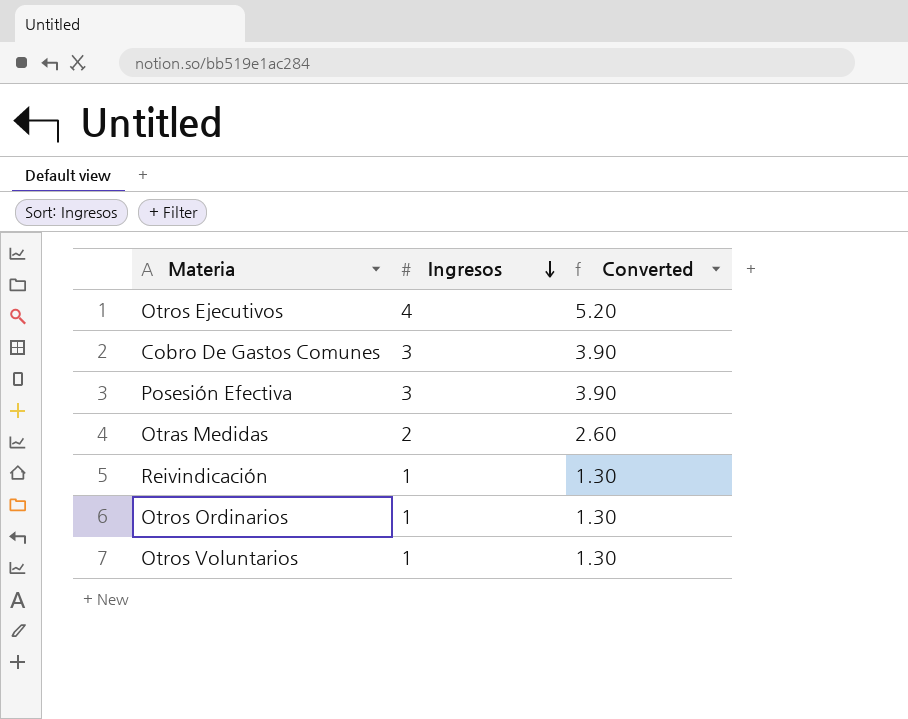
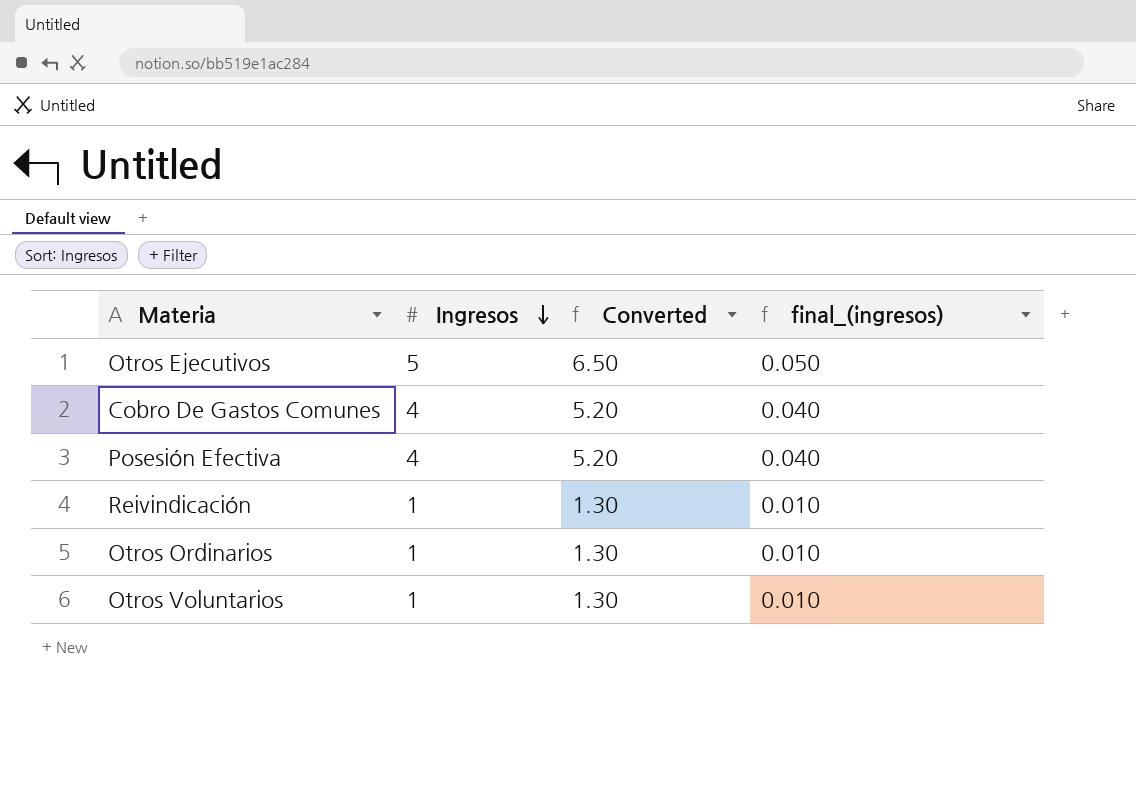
column final_(ingresos) | formula: none -> [Ingresos] * 0.01
row Otras Medidas: 2 | 2.60 -> none
Otros Ejecutivos | Ingresos: 4 -> 5
Otros Ejecutivos | Converted: 5.20 -> 6.50
Cobro De Gastos Comunes | Ingresos: 3 -> 4
Cobro De Gastos Comunes | Converted: 3.90 -> 5.20
Posesión Efectiva | Ingresos: 3 -> 4
Posesión Efectiva | Converted: 3.90 -> 5.20

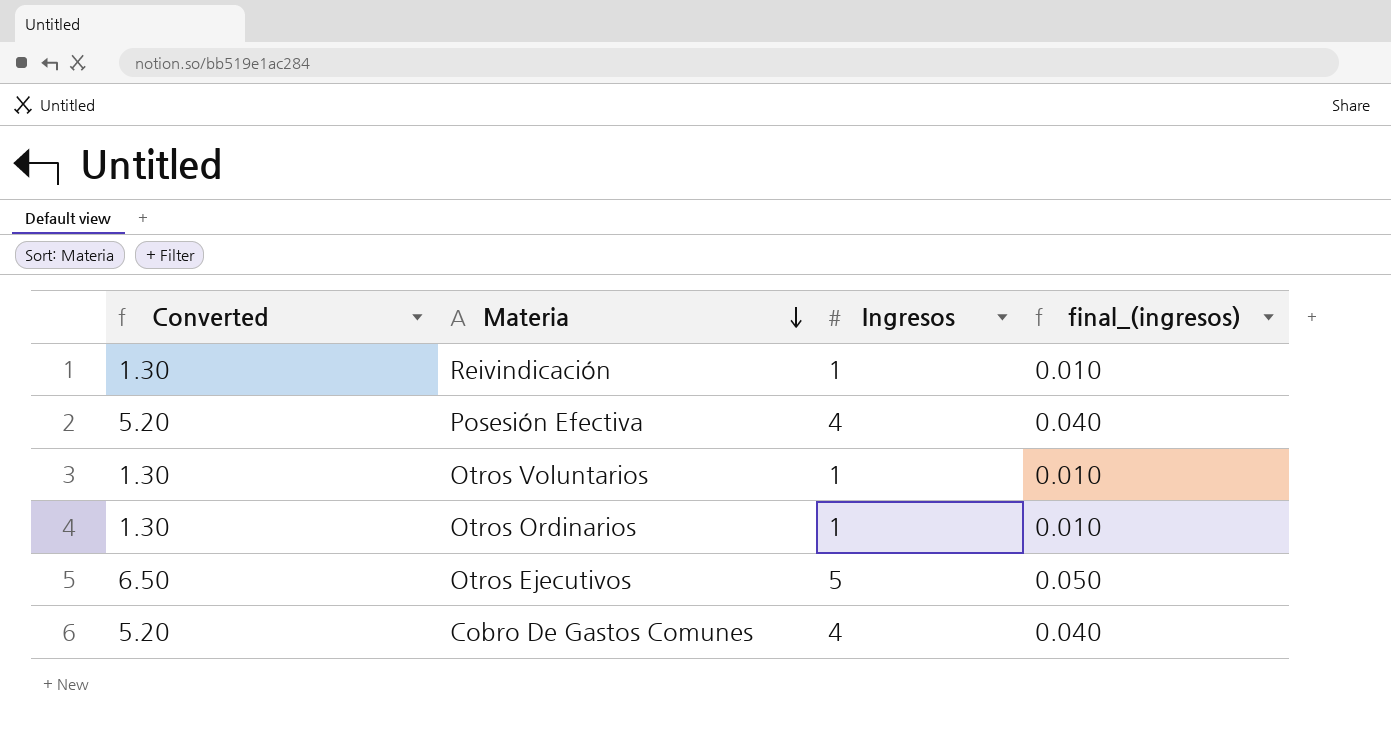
row order: Ingresos descending -> Materia descending
column Converted | position: 3 -> 1

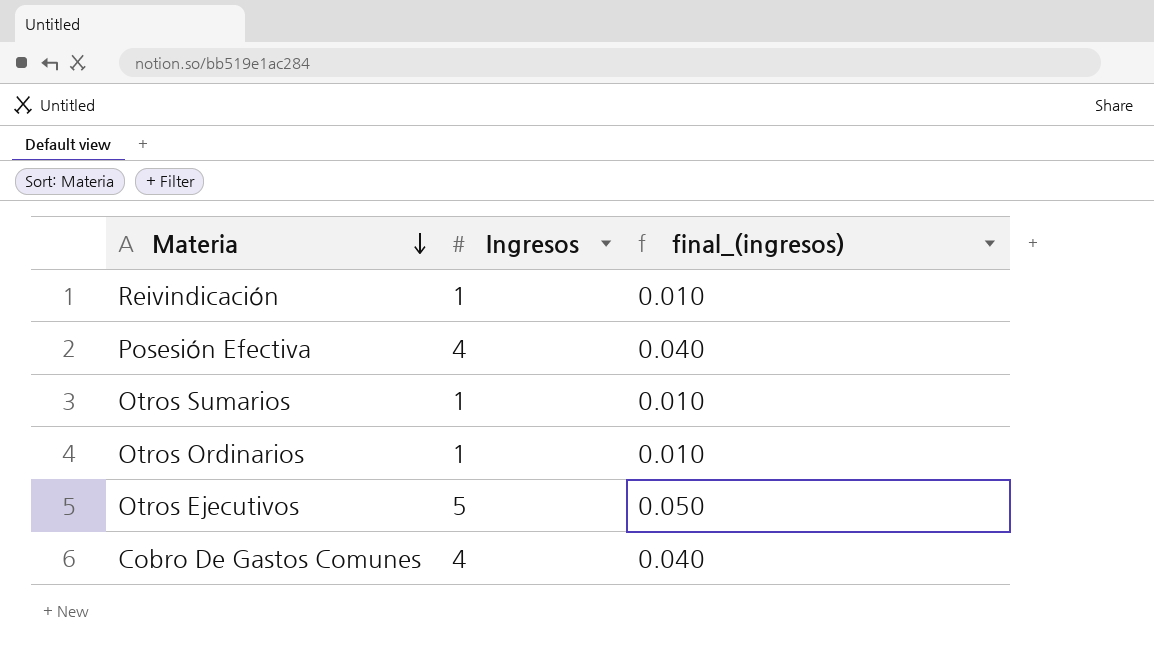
column Converted | formula: [Ingresos] * 1.3 -> none
row Otros Voluntarios: 1.30 | 1 | 0.010 -> none
row Otros Sumarios: none -> 1 | 0.010

